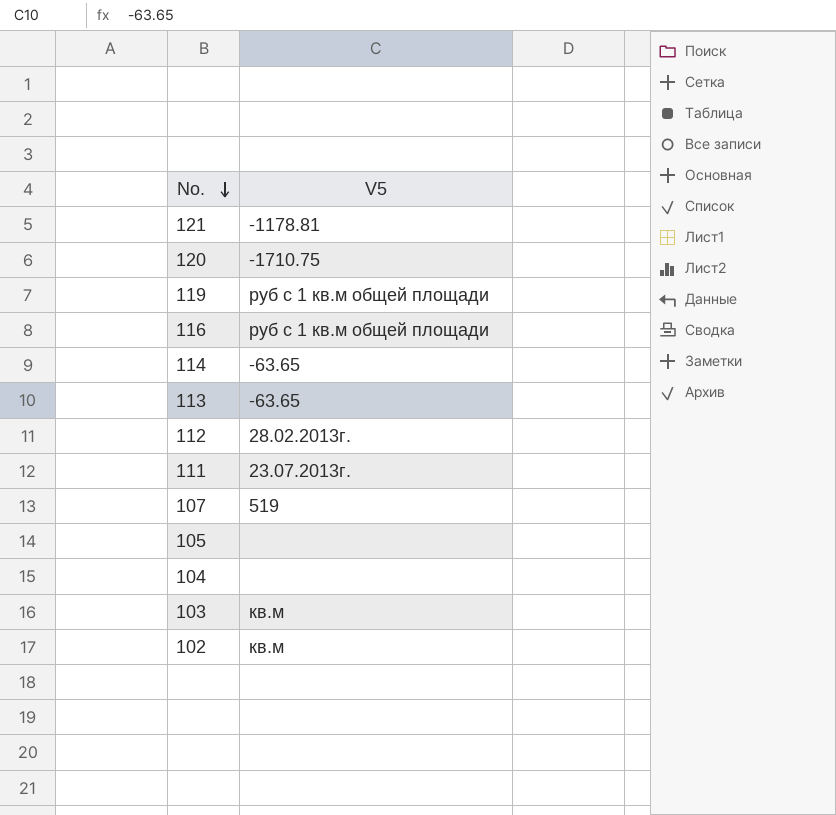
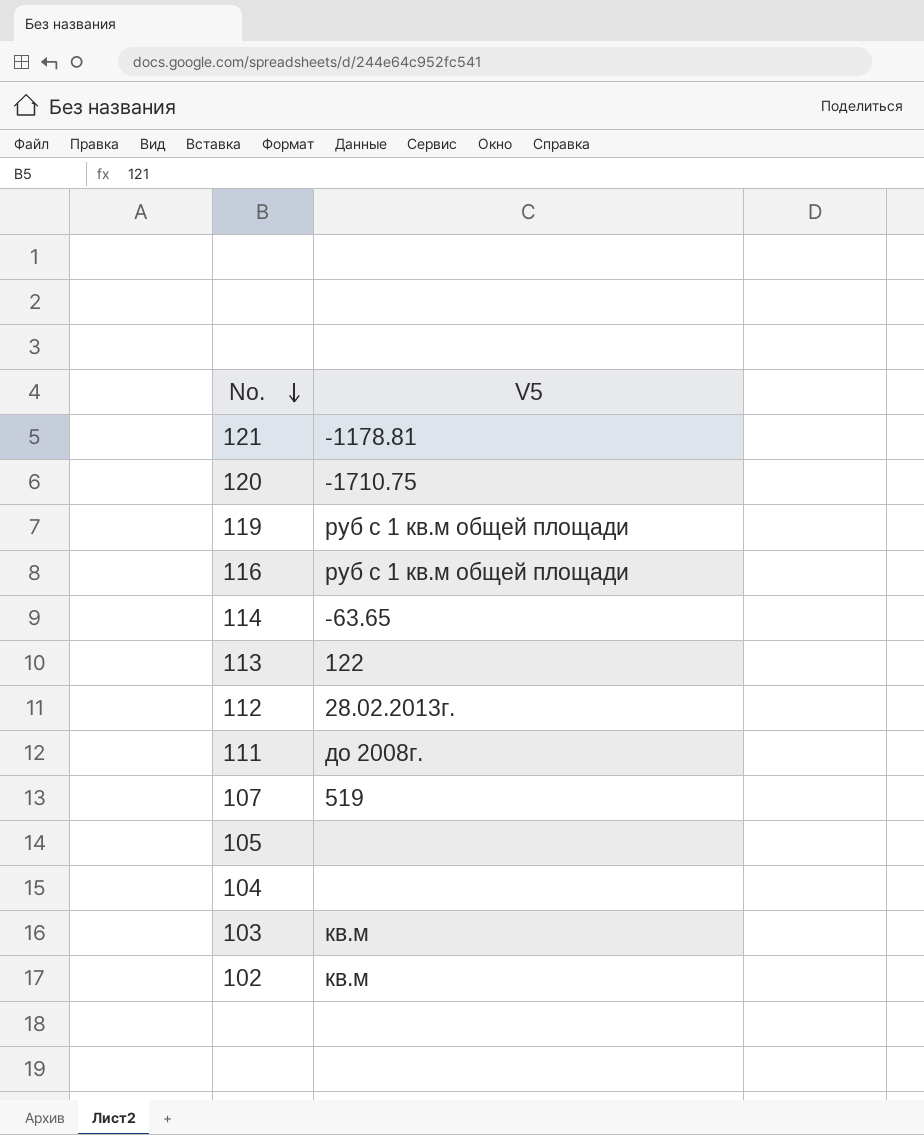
113 | V5: -63.65 -> 122
111 | V5: 23.07.2013г. -> до 2008г.

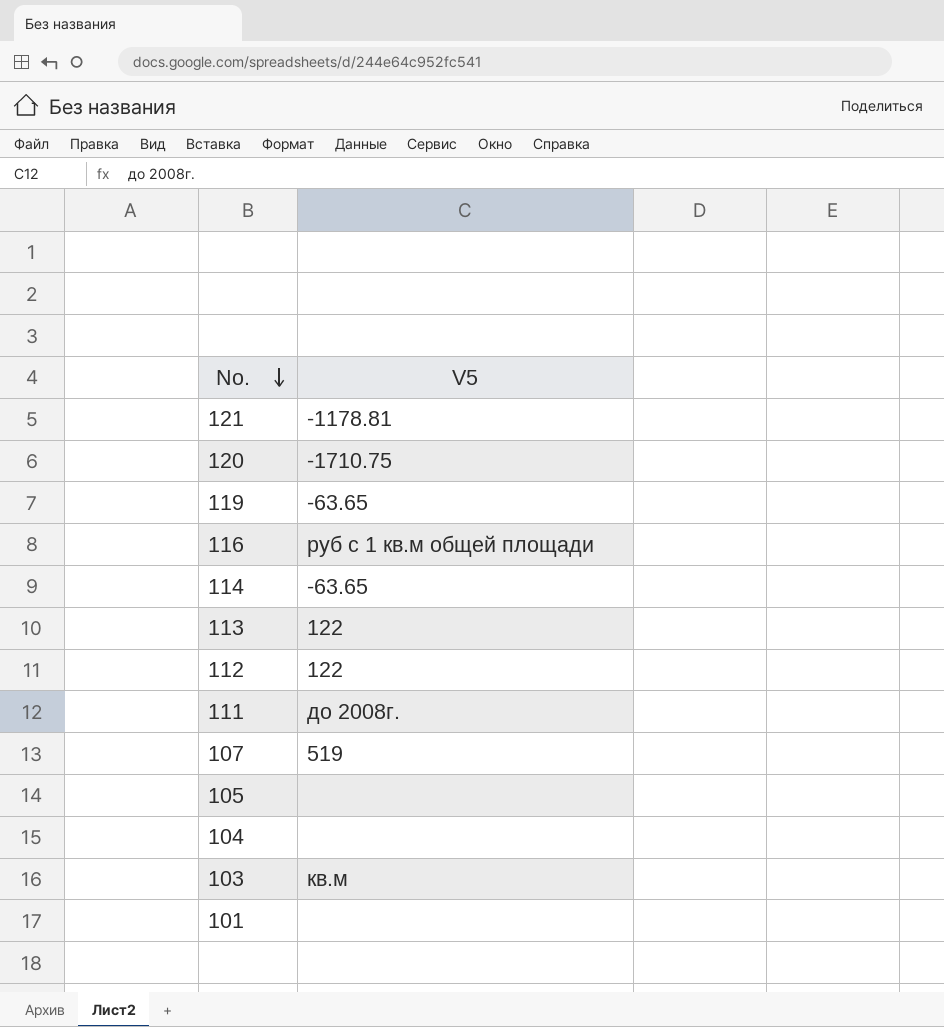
row 102: кв.м -> none
119 | V5: руб с 1 кв.м общей площади -> -63.65
112 | V5: 28.02.2013г. -> 122
row 101: none -> none

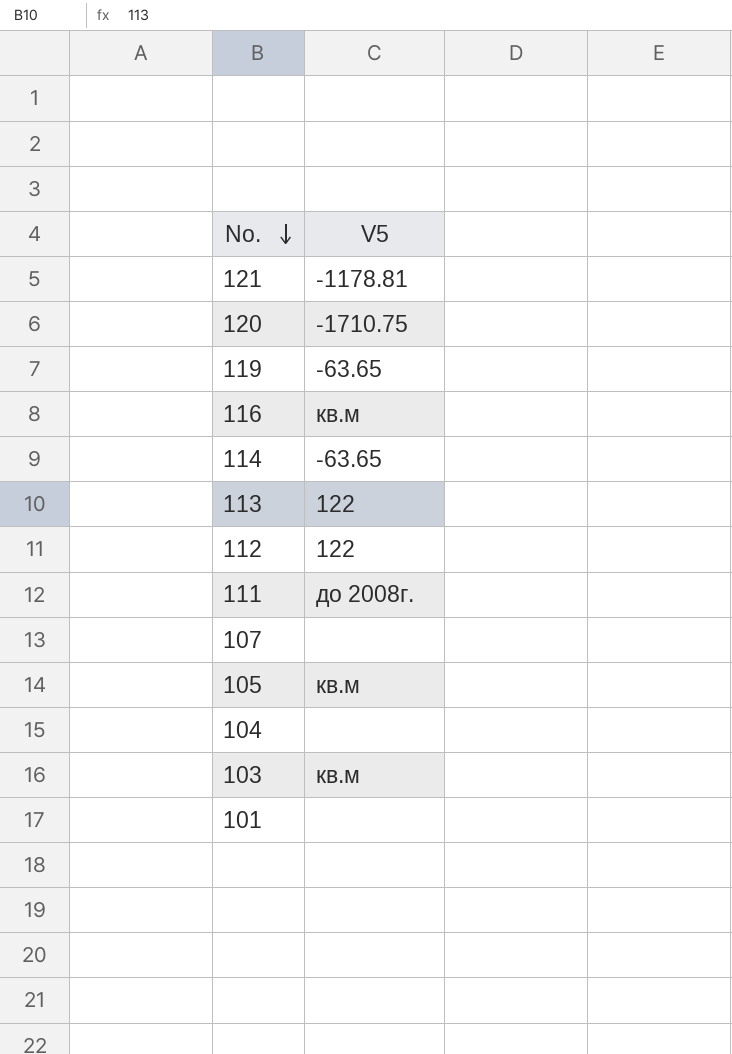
116 | V5: руб с 1 кв.м общей площади -> кв.м
107 | V5: 519 -> none
105 | V5: none -> кв.м

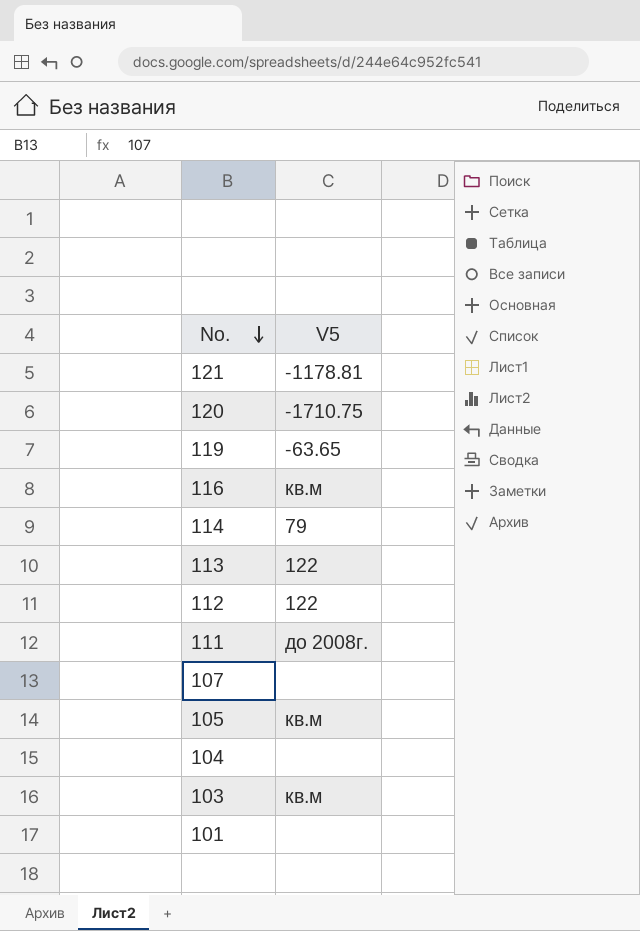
114 | V5: -63.65 -> 79

